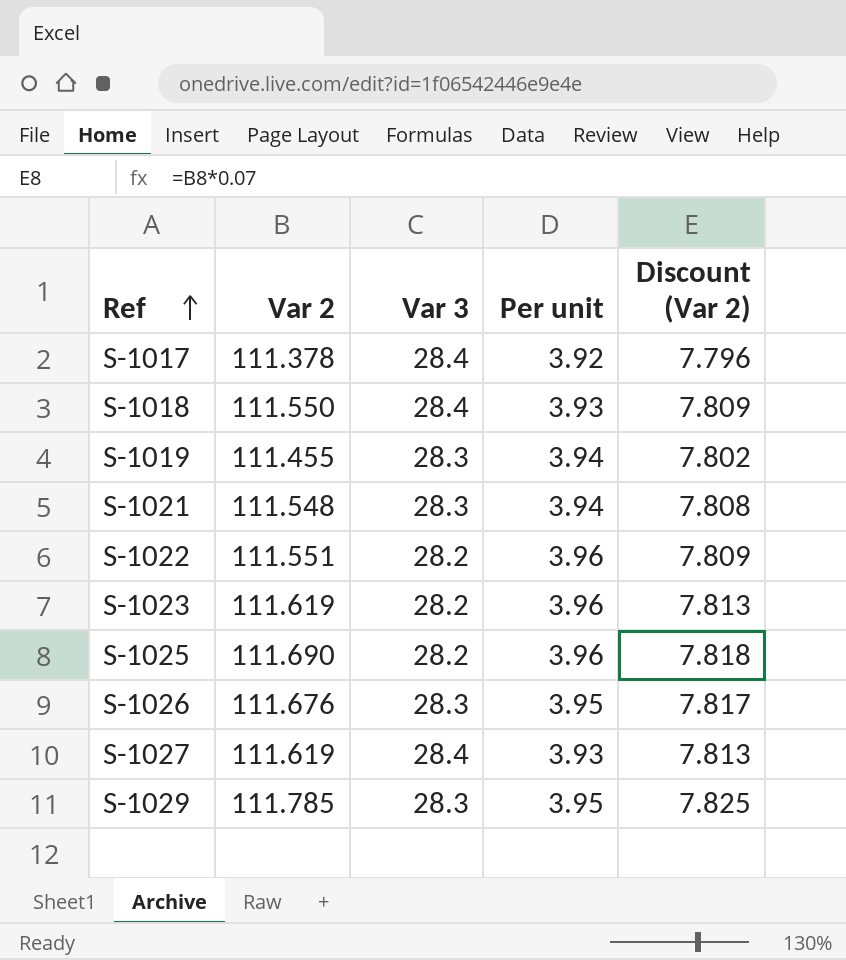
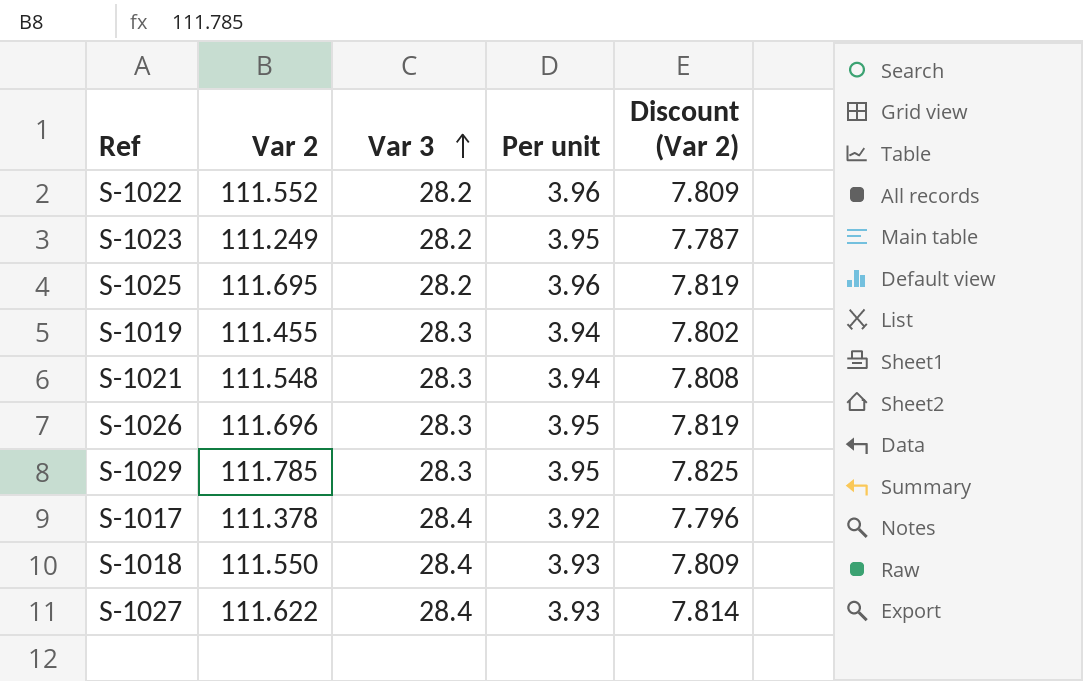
row order: Ref ascending -> Var 3 ascending
S-1022 | Var 2: 111.551 -> 111.552
S-1023 | Var 2: 111.619 -> 111.249
S-1023 | Per unit: 3.96 -> 3.95
S-1023 | Discount (Var 2): 7.813 -> 7.787
S-1025 | Var 2: 111.690 -> 111.695
S-1025 | Discount (Var 2): 7.818 -> 7.819
S-1026 | Var 2: 111.676 -> 111.696
S-1026 | Discount (Var 2): 7.817 -> 7.819
S-1027 | Var 2: 111.619 -> 111.622
S-1027 | Discount (Var 2): 7.813 -> 7.814

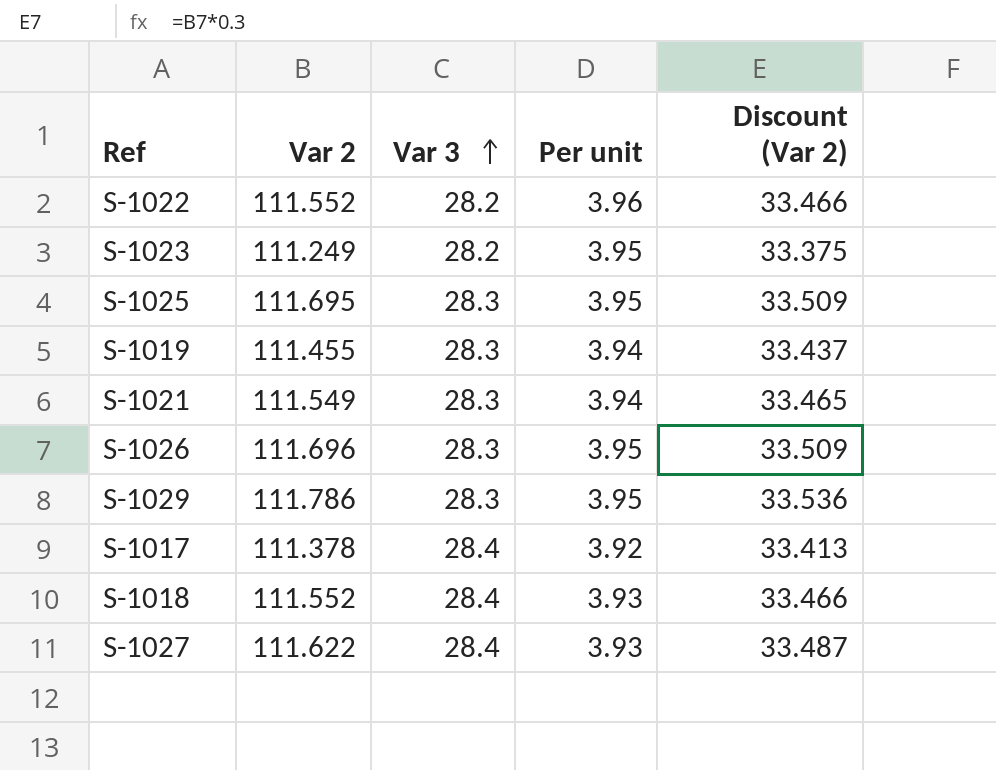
column Discount (Var 2) | formula: [Var 2] * 0.07 -> [Var 2] * 0.3
S-1025 | Var 3: 28.2 -> 28.3
S-1025 | Per unit: 3.96 -> 3.95
S-1021 | Var 2: 111.548 -> 111.549
S-1029 | Var 2: 111.785 -> 111.786
S-1018 | Var 2: 111.550 -> 111.552

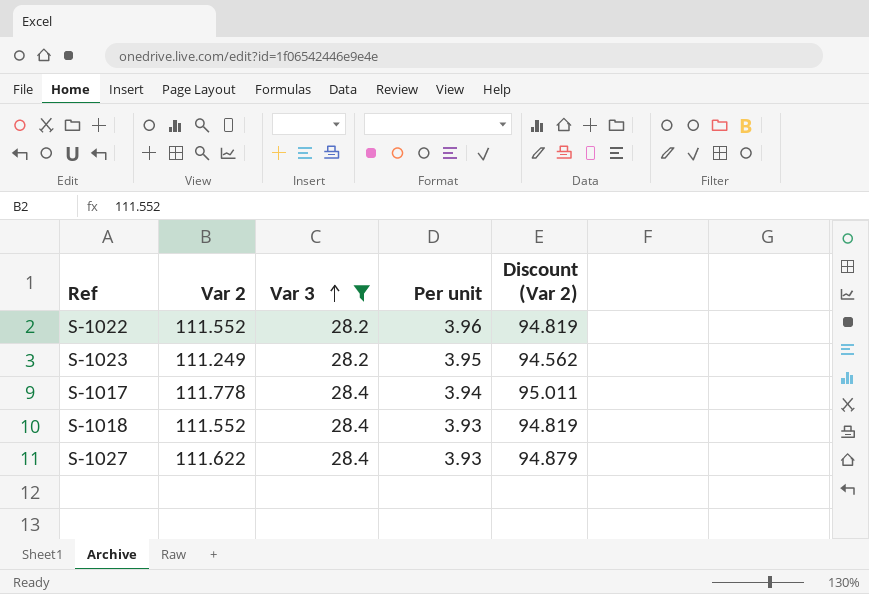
filter: none -> Var 3 != 28.3
column Discount (Var 2) | formula: [Var 2] * 0.3 -> [Var 2] * 0.85
S-1017 | Var 2: 111.378 -> 111.778
S-1017 | Per unit: 3.92 -> 3.94

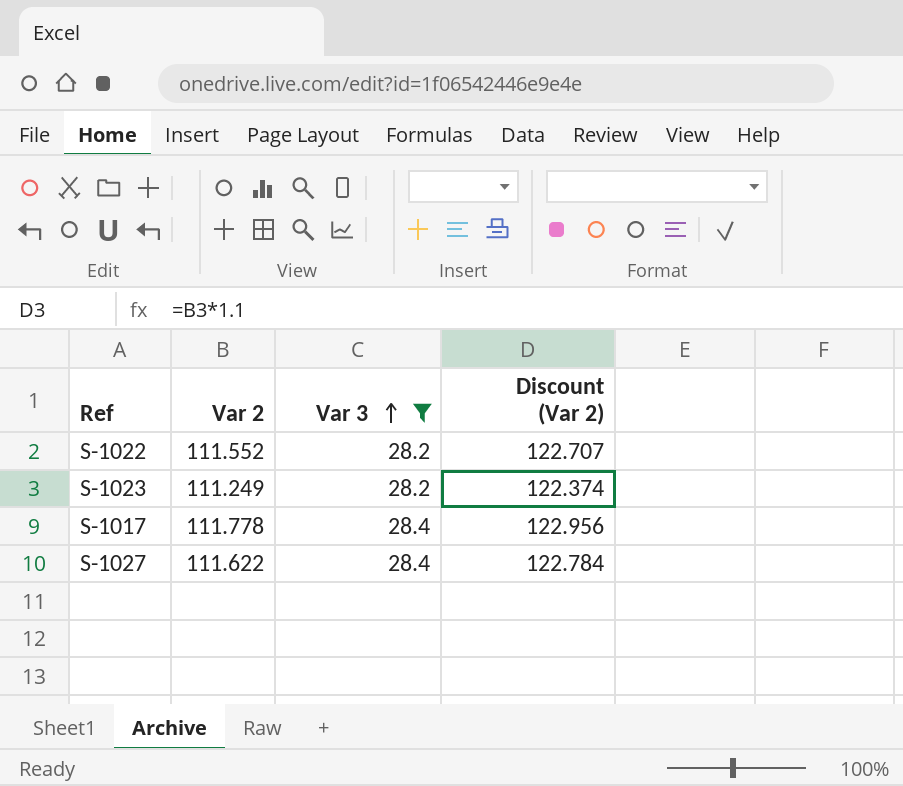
column Per unit | formula: [Var 2] / [Var 3] -> none
column Discount (Var 2) | formula: [Var 2] * 0.85 -> [Var 2] * 1.1
row S-1018: 111.552 | 28.4 | 3.93 | 94.819 -> none

